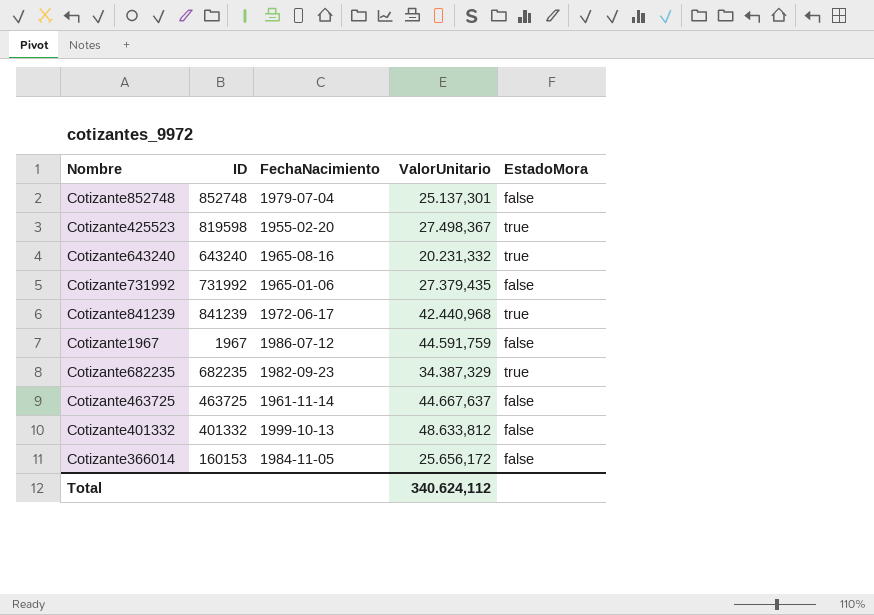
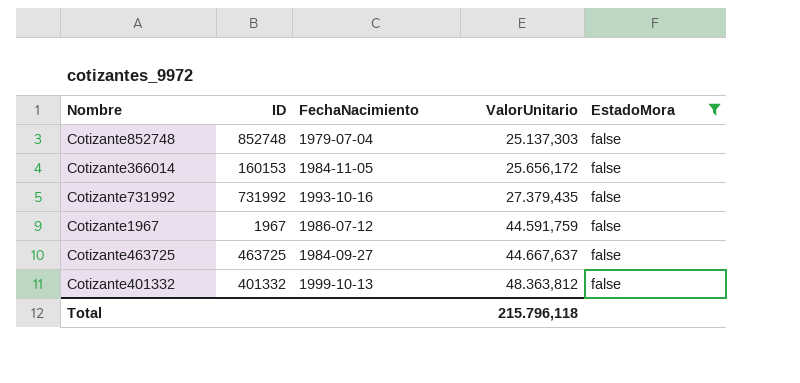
filter: none -> EstadoMora = false
row order: none -> ValorUnitario ascending
Cotizante852748 | ValorUnitario: 25.137,301 -> 25.137,303
Cotizante731992 | FechaNacimiento: 1965-01-06 -> 1993-10-16
Cotizante463725 | FechaNacimiento: 1961-11-14 -> 1984-09-27
Cotizante401332 | ValorUnitario: 48.633,812 -> 48.363,812
Total | ValorUnitario: 340.624,112 -> 215.796,118

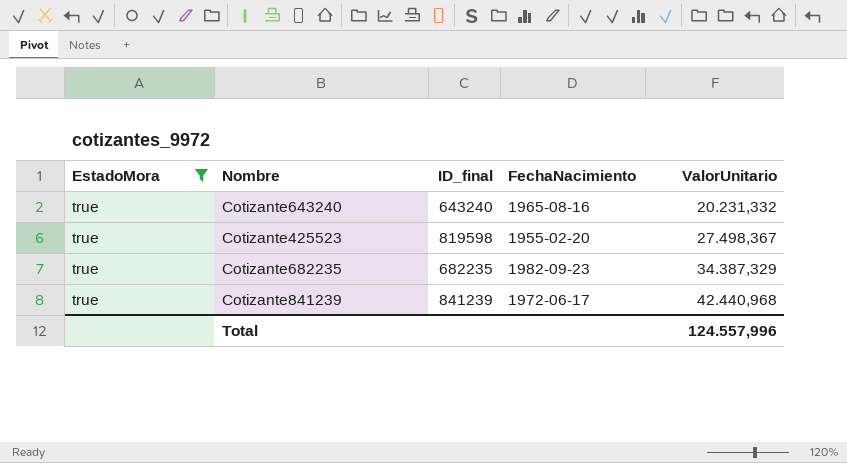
filter: EstadoMora = false -> EstadoMora = true
column EstadoMora | position: 5 -> 1
column name: ID -> ID_final
Total | ValorUnitario: 215.796,118 -> 124.557,996

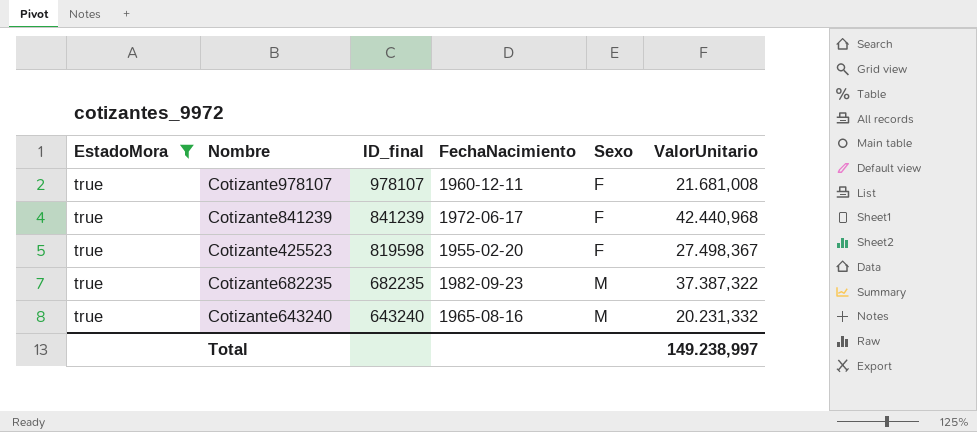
row order: ValorUnitario ascending -> ID_final descending
column Sexo | position: none -> 5
row Cotizante978107: none -> true | 978107 | 1960-12-11 | F | 21.681,008
Cotizante682235 | ValorUnitario: 34.387,329 -> 37.387,322
Total | ValorUnitario: 124.557,996 -> 149.238,997

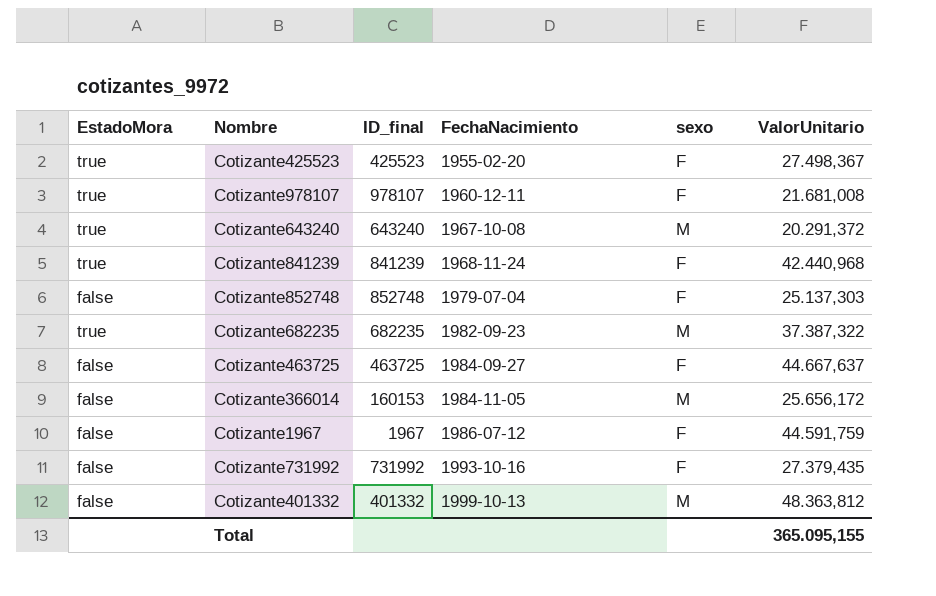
filter: EstadoMora = true -> none
row order: ID_final descending -> FechaNacimiento ascending
column name: Sexo -> sexo
Cotizante425523 | ID_final: 819598 -> 425523
Cotizante643240 | FechaNacimiento: 1965-08-16 -> 1967-10-08
Cotizante643240 | ValorUnitario: 20.231,332 -> 20.291,372
Cotizante841239 | FechaNacimiento: 1972-06-17 -> 1968-11-24
Total | ValorUnitario: 149.238,997 -> 365.095,155

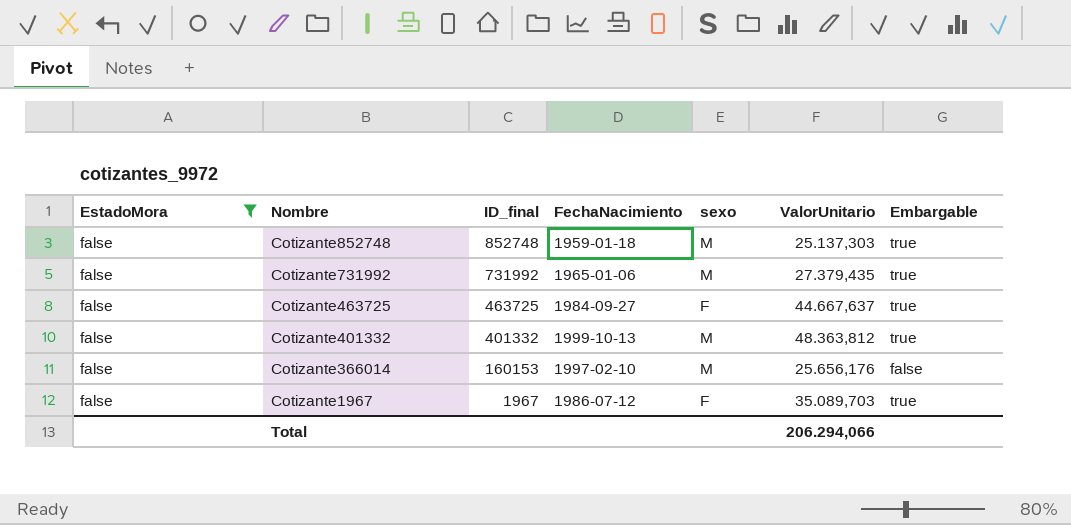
filter: none -> EstadoMora = false
row order: FechaNacimiento ascending -> Nombre descending
column Embargable | position: none -> 7
Cotizante852748 | FechaNacimiento: 1979-07-04 -> 1959-01-18
Cotizante852748 | sexo: F -> M
Cotizante731992 | FechaNacimiento: 1993-10-16 -> 1965-01-06
Cotizante731992 | sexo: F -> M
Cotizante366014 | FechaNacimiento: 1984-11-05 -> 1997-02-10
Cotizante366014 | ValorUnitario: 25.656,172 -> 25.656,176
Cotizante1967 | ValorUnitario: 44.591,759 -> 35.089,703
Total | ValorUnitario: 365.095,155 -> 206.294,066

